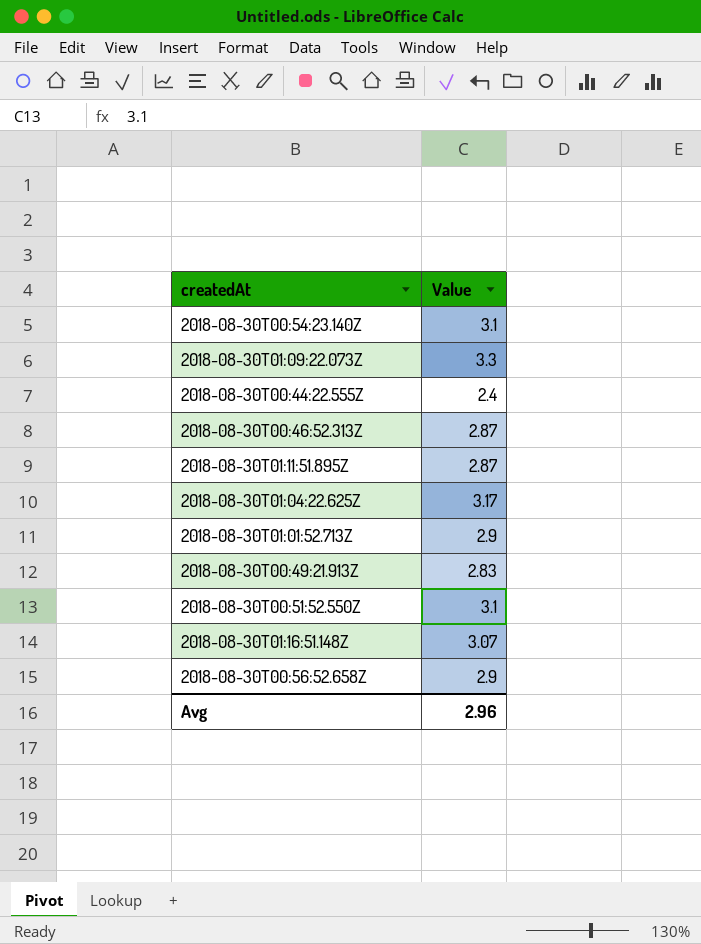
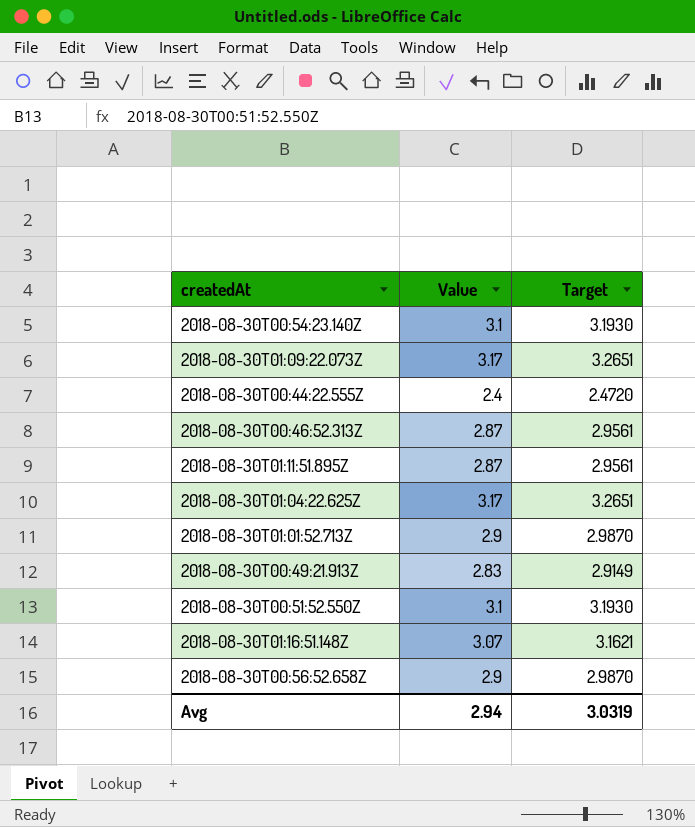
column Target | formula: none -> [Value] * 1.03
2018-08-30T01:09:22.073Z | Value: 3.3 -> 3.17
Avg | Value: 2.96 -> 2.94

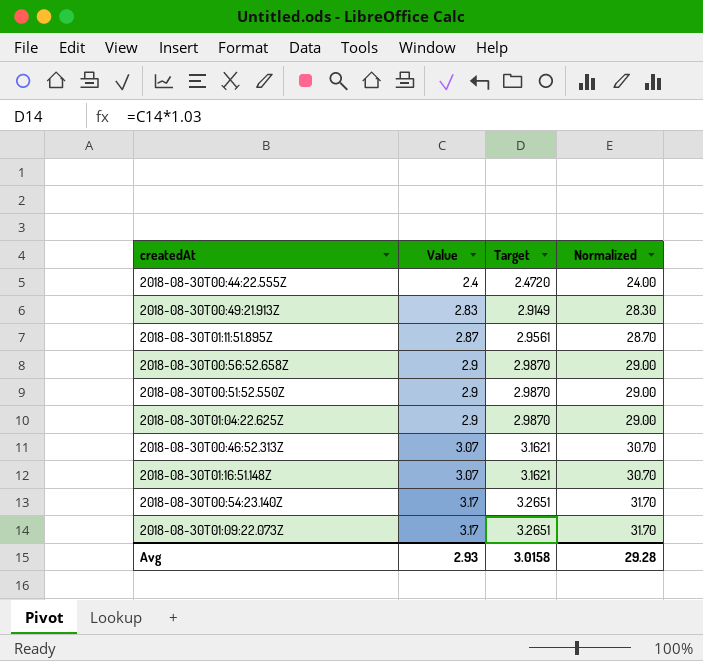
row order: none -> Value ascending
column Normalized | formula: none -> [Value] * 10
row 2018-08-30T01:01:52.713Z: 2.9 | 2.9870 -> none
2018-08-30T00:51:52.550Z | Value: 3.1 -> 2.9
2018-08-30T00:51:52.550Z | Target: 3.1930 -> 2.9870
2018-08-30T01:04:22.625Z | Value: 3.17 -> 2.9
2018-08-30T01:04:22.625Z | Target: 3.2651 -> 2.9870
2018-08-30T00:46:52.313Z | Value: 2.87 -> 3.07
2018-08-30T00:46:52.313Z | Target: 2.9561 -> 3.1621
2018-08-30T00:54:23.140Z | Value: 3.1 -> 3.17
2018-08-30T00:54:23.140Z | Target: 3.1930 -> 3.2651
Avg | Value: 2.94 -> 2.93
Avg | Target: 3.0319 -> 3.0158

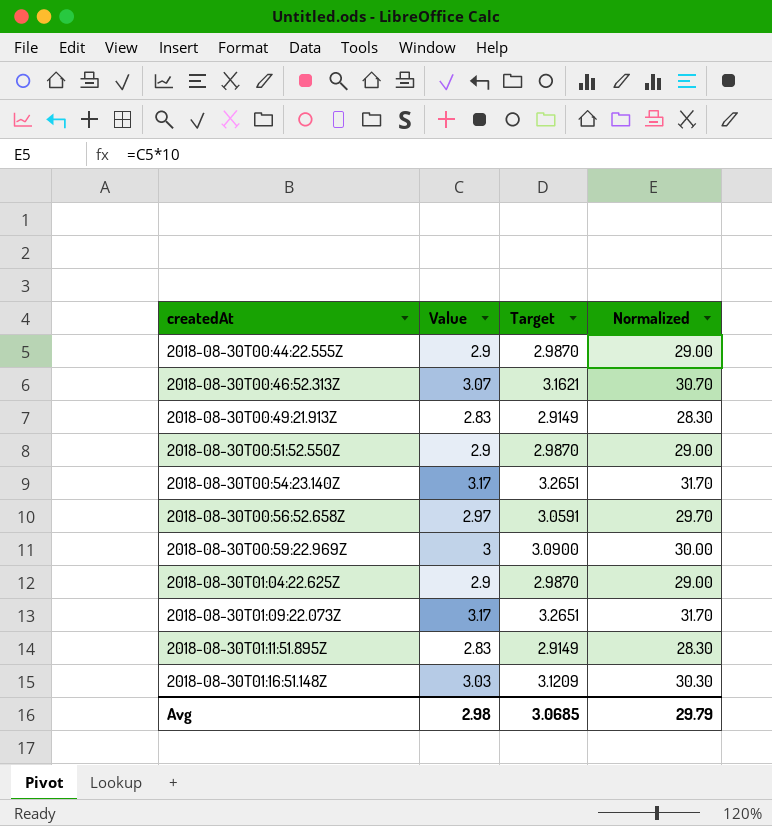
row order: Value ascending -> createdAt ascending
2018-08-30T00:44:22.555Z | Value: 2.4 -> 2.9
2018-08-30T00:44:22.555Z | Target: 2.4720 -> 2.9870
2018-08-30T00:44:22.555Z | Normalized: 24.00 -> 29.00
2018-08-30T00:56:52.658Z | Value: 2.9 -> 2.97
2018-08-30T00:56:52.658Z | Target: 2.9870 -> 3.0591
2018-08-30T00:56:52.658Z | Normalized: 29.00 -> 29.70
row 2018-08-30T00:59:22.969Z: none -> 3 | 3.0900 | 30.00
2018-08-30T01:11:51.895Z | Value: 2.87 -> 2.83
2018-08-30T01:11:51.895Z | Target: 2.9561 -> 2.9149
2018-08-30T01:11:51.895Z | Normalized: 28.70 -> 28.30
2018-08-30T01:16:51.148Z | Value: 3.07 -> 3.03
2018-08-30T01:16:51.148Z | Target: 3.1621 -> 3.1209
2018-08-30T01:16:51.148Z | Normalized: 30.70 -> 30.30
Avg | Value: 2.93 -> 2.98
Avg | Target: 3.0158 -> 3.0685
Avg | Normalized: 29.28 -> 29.79

